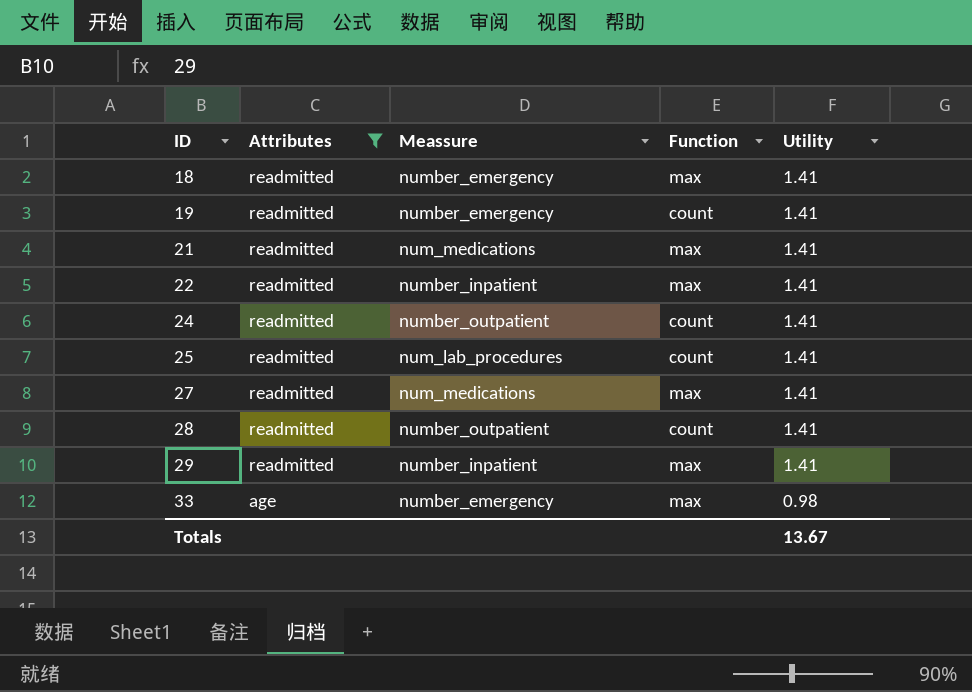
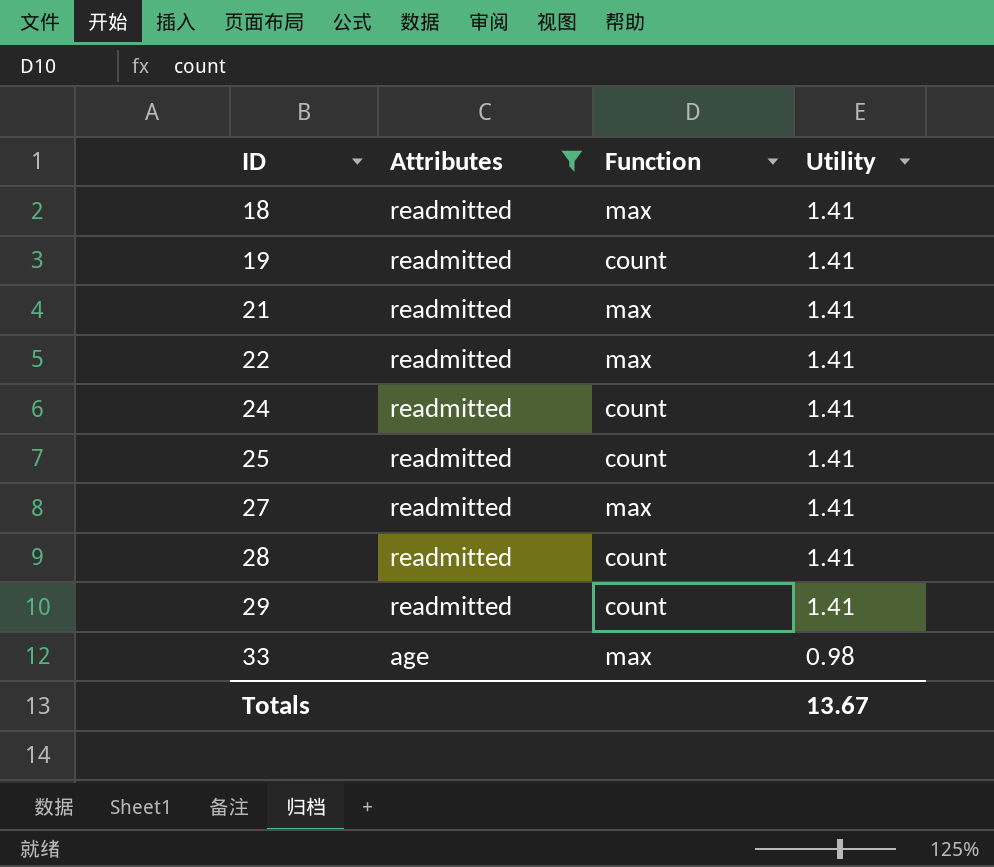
column Meassure | position: 3 -> none
29 | Function: max -> count

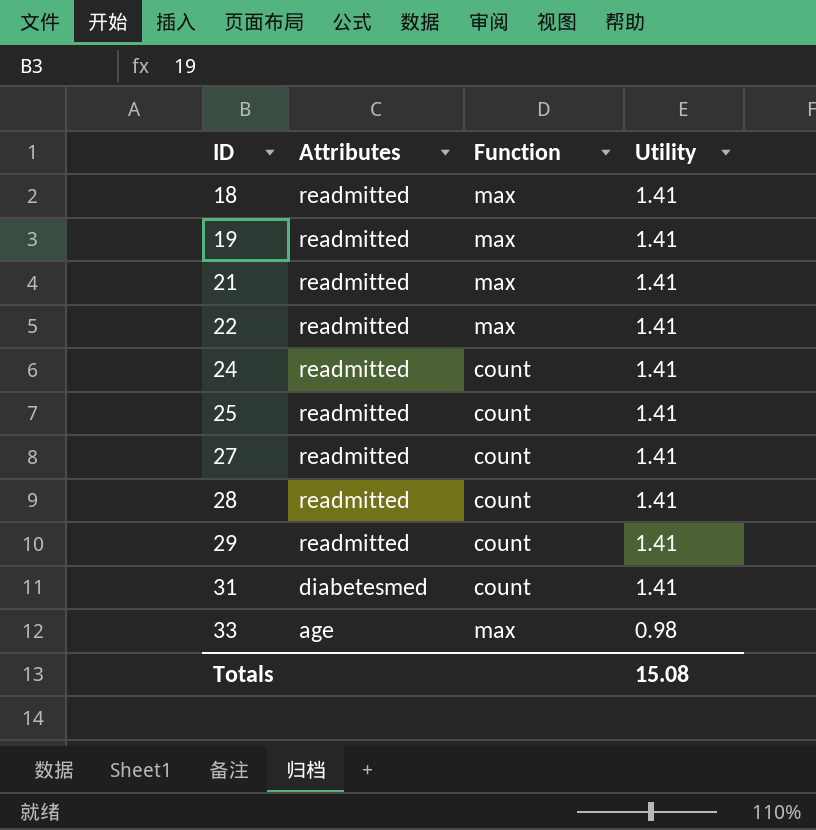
filter: Attributes != diabetesmed -> none
19 | Function: count -> max
27 | Function: max -> count
Totals | Utility: 13.67 -> 15.08

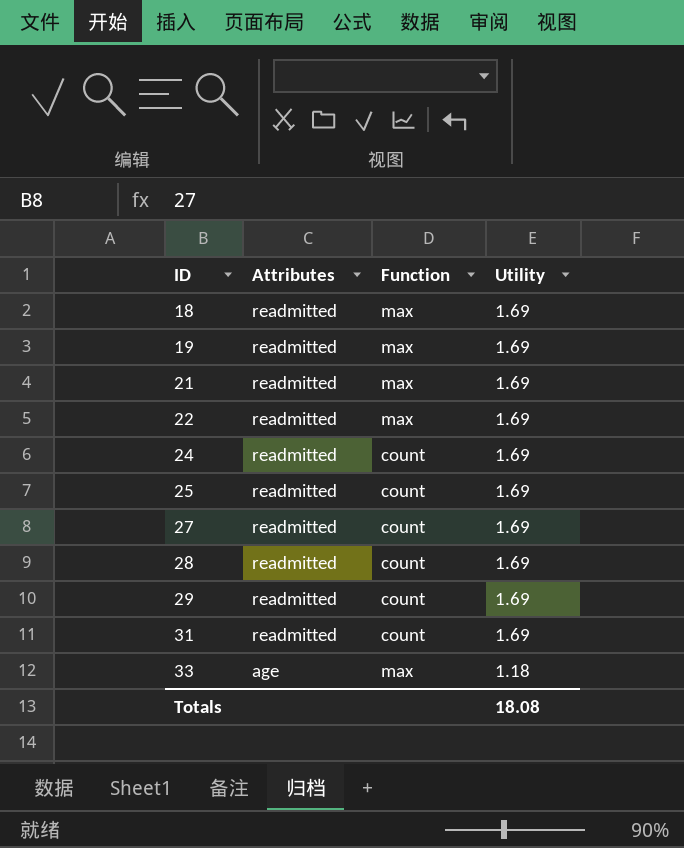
18 | Utility: 1.41 -> 1.69
19 | Utility: 1.41 -> 1.69
21 | Utility: 1.41 -> 1.69
22 | Utility: 1.41 -> 1.69
24 | Utility: 1.41 -> 1.69
25 | Utility: 1.41 -> 1.69
27 | Utility: 1.41 -> 1.69
28 | Utility: 1.41 -> 1.69
29 | Utility: 1.41 -> 1.69
31 | Attributes: diabetesmed -> readmitted
31 | Utility: 1.41 -> 1.69
33 | Utility: 0.98 -> 1.18
Totals | Utility: 15.08 -> 18.08

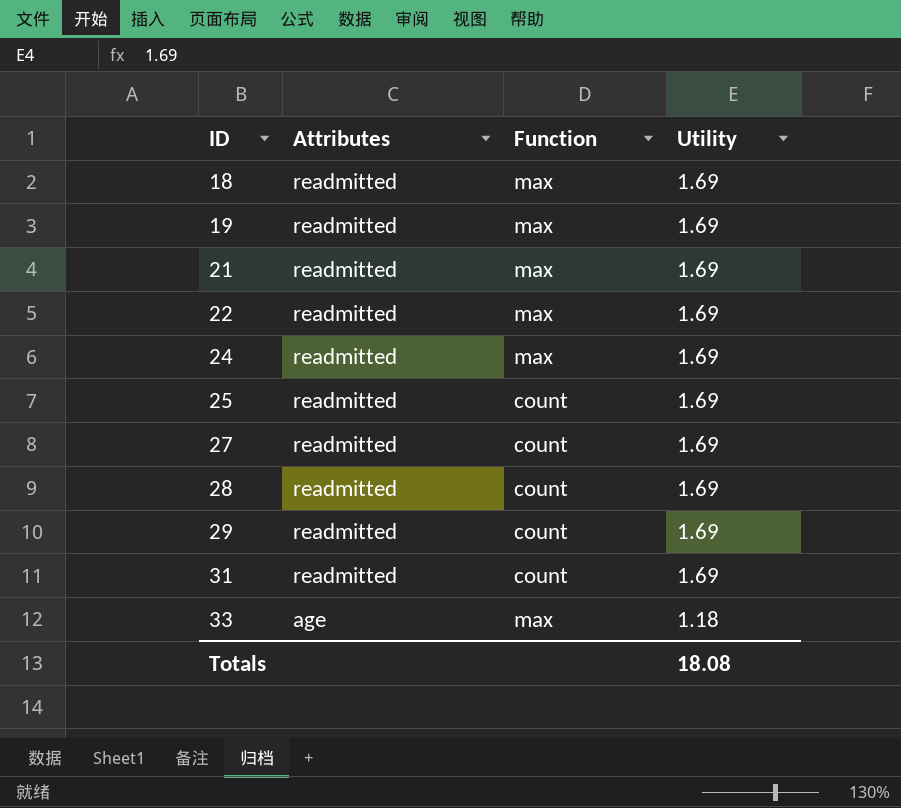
24 | Function: count -> max

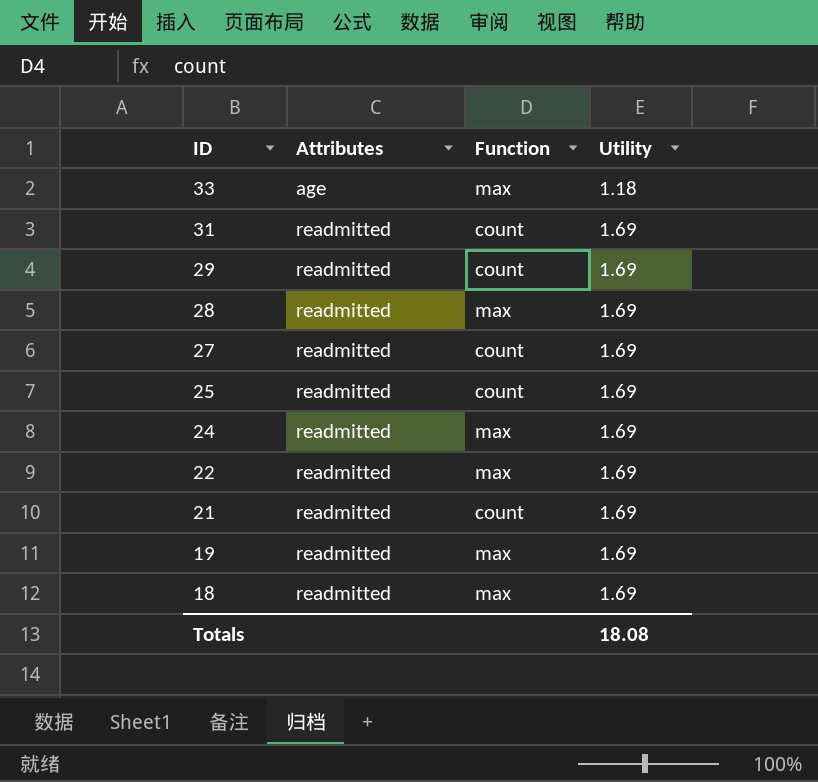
row order: ID ascending -> ID descending
28 | Function: count -> max
21 | Function: max -> count

